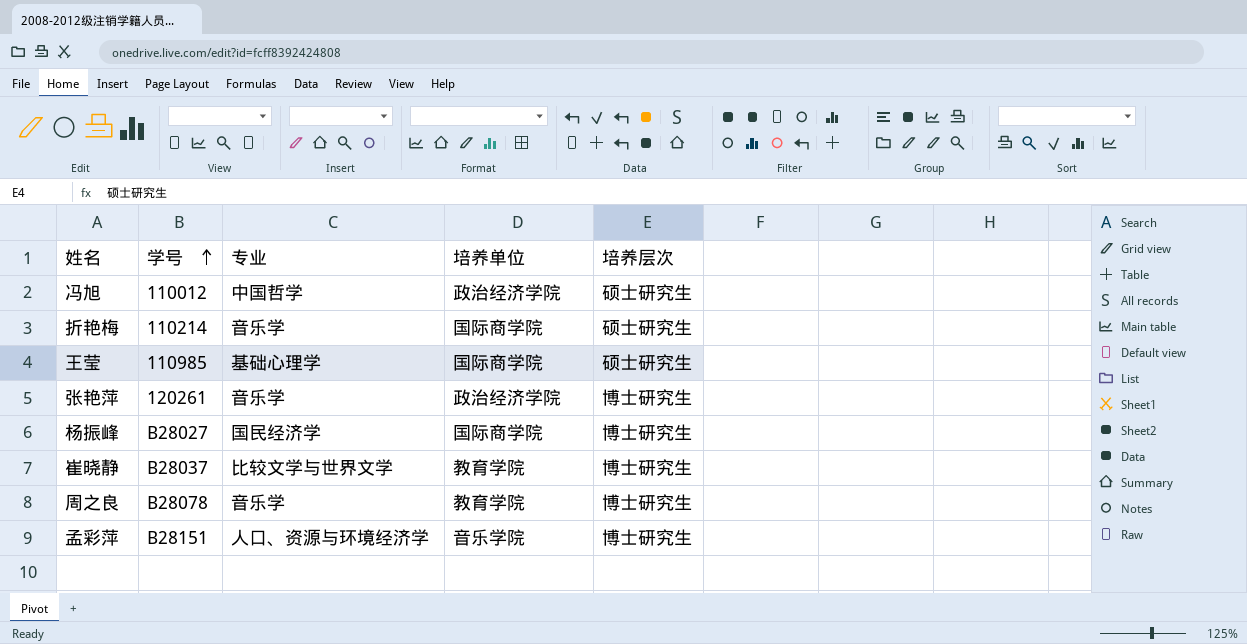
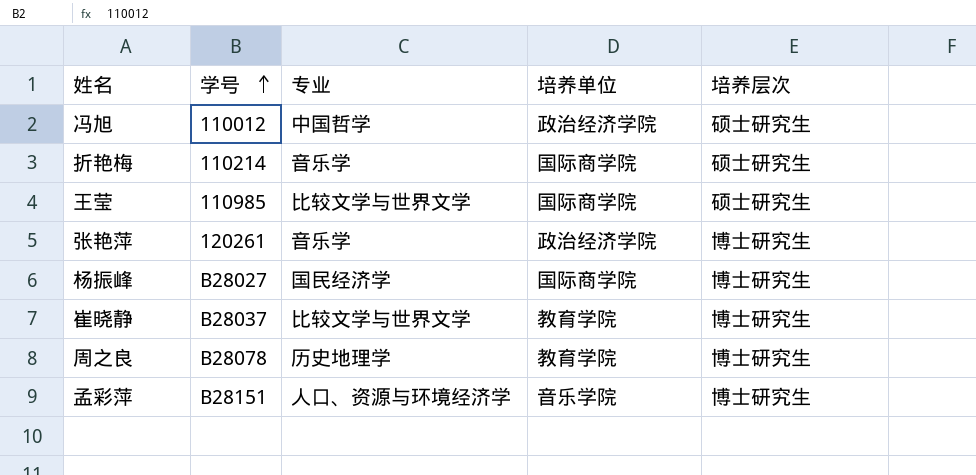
王莹 | 专业: 基础心理学 -> 比较文学与世界文学
周之良 | 专业: 音乐学 -> 历史地理学

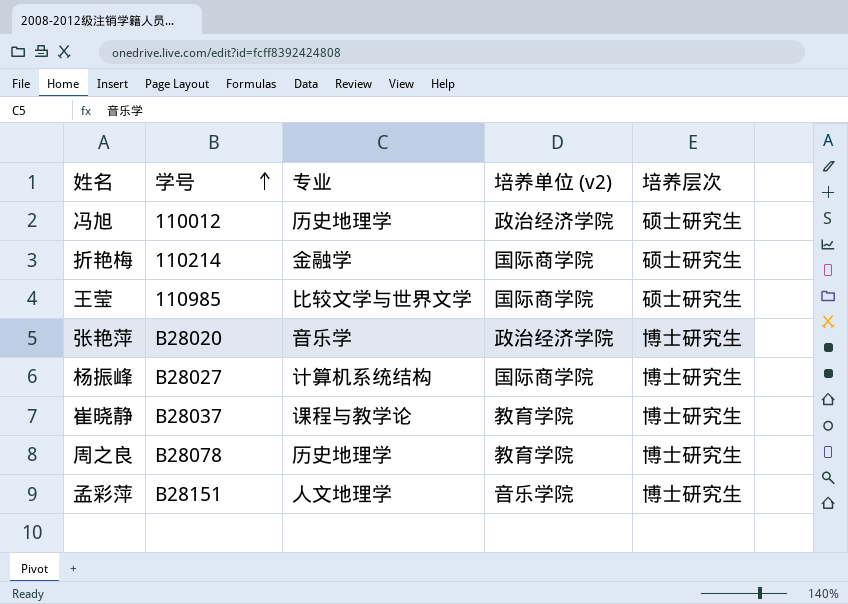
column name: 培养单位 -> 培养单位 (v2)
冯旭 | 专业: 中国哲学 -> 历史地理学
折艳梅 | 专业: 音乐学 -> 金融学
张艳萍 | 学号: 120261 -> B28020
杨振峰 | 专业: 国民经济学 -> 计算机系统结构
崔晓静 | 专业: 比较文学与世界文学 -> 课程与教学论
孟彩萍 | 专业: 人口、资源与环境经济学 -> 人文地理学

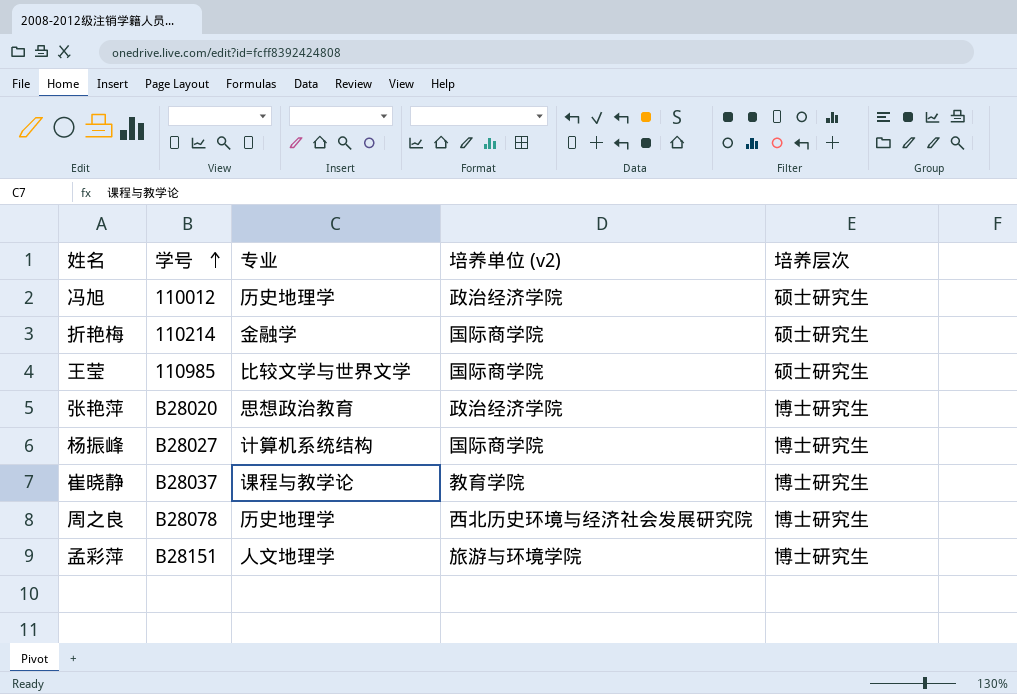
张艳萍 | 专业: 音乐学 -> 思想政治教育
周之良 | 培养单位 (v2): 教育学院 -> 西北历史环境与经济社会发展研究院
孟彩萍 | 培养单位 (v2): 音乐学院 -> 旅游与环境学院

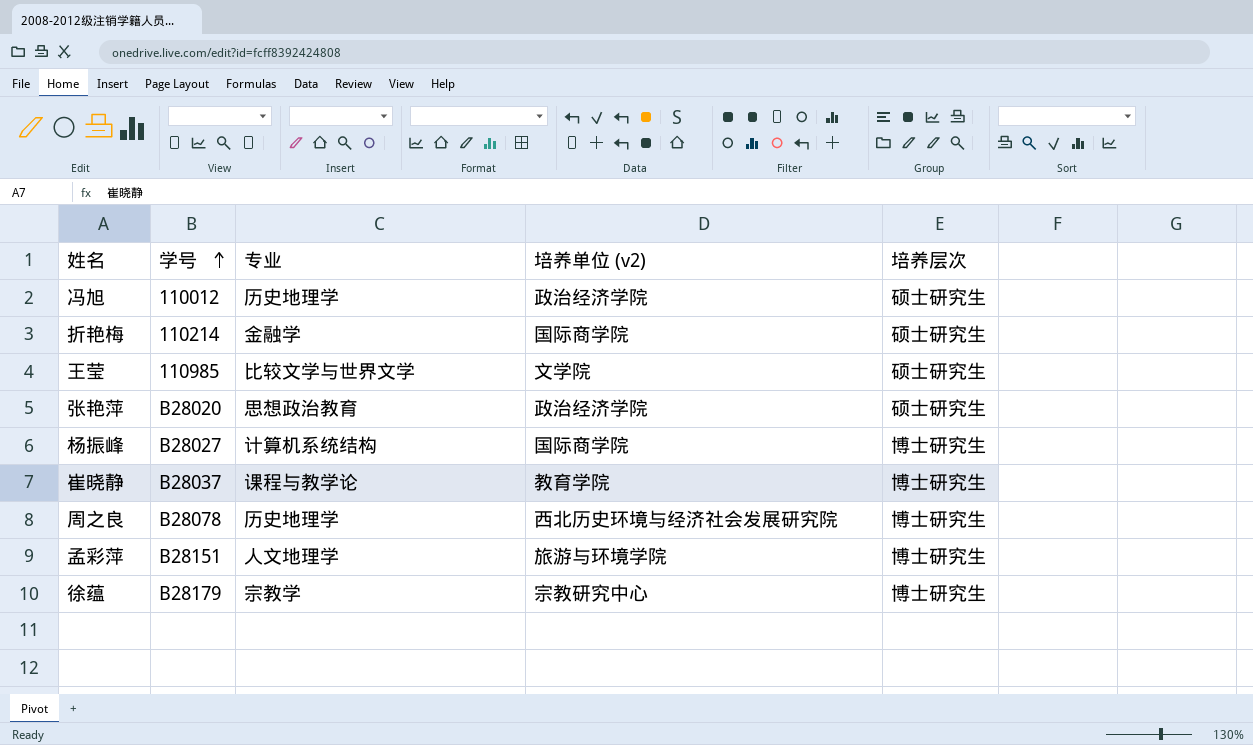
王莹 | 培养单位 (v2): 国际商学院 -> 文学院
张艳萍 | 培养层次: 博士研究生 -> 硕士研究生
row 徐蕴: none -> B28179 | 宗教学 | 宗教研究中心 | 博士研究生

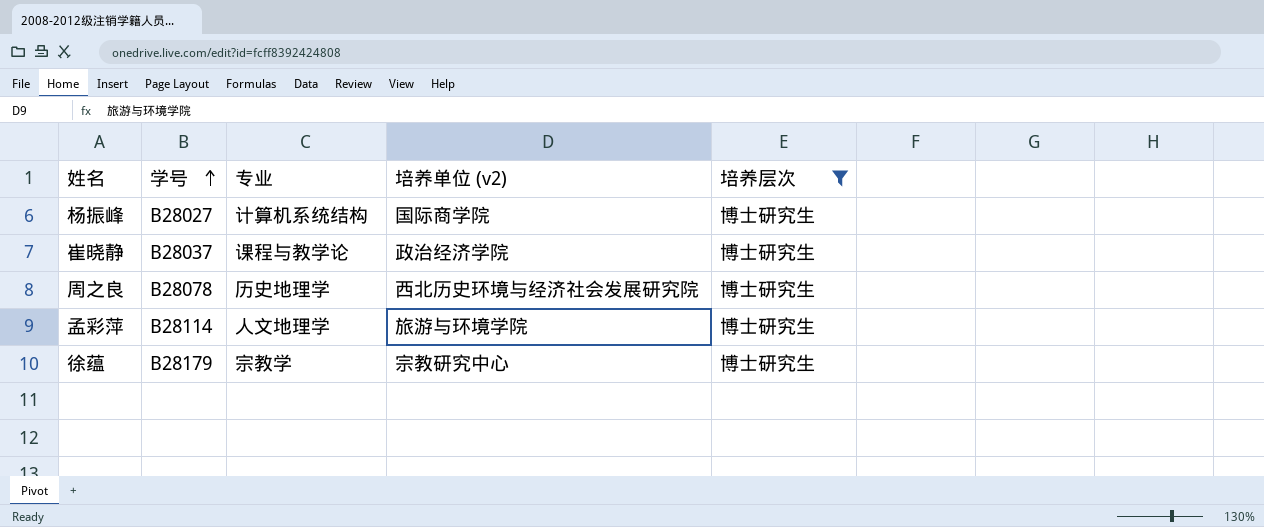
filter: none -> 培养层次 = 博士研究生
崔晓静 | 培养单位 (v2): 教育学院 -> 政治经济学院
孟彩萍 | 学号: B28151 -> B28114

